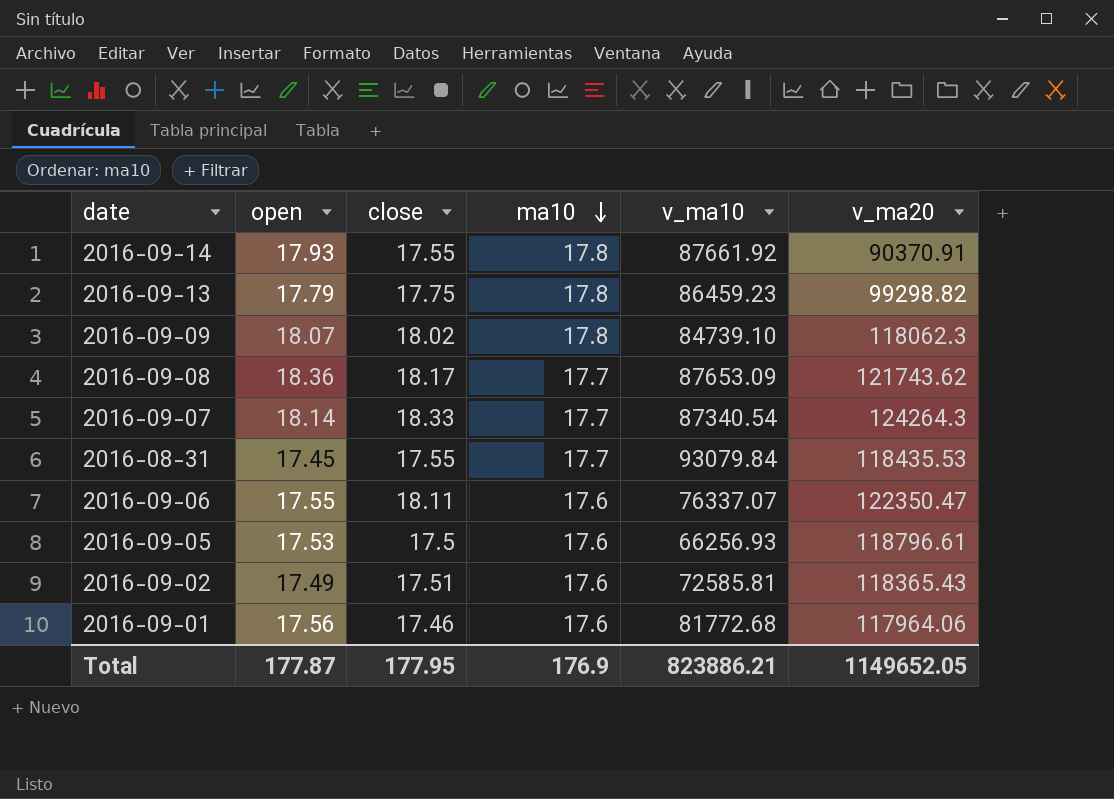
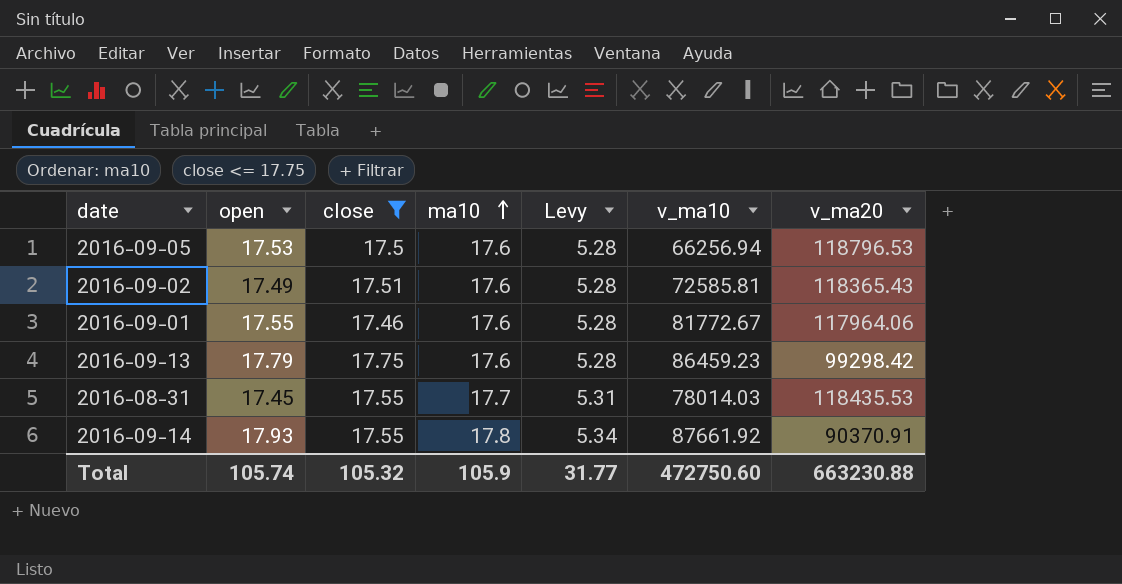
filter: none -> close <= 17.75
row order: ma10 descending -> ma10 ascending
column Levy | formula: none -> [ma10] * 0.3
2016-09-05 | v_ma10: 66256.93 -> 66256.94
2016-09-05 | v_ma20: 118796.61 -> 118796.53
2016-09-01 | open: 17.56 -> 17.55
2016-09-01 | v_ma10: 81772.68 -> 81772.67
2016-09-13 | ma10: 17.8 -> 17.6
2016-09-13 | v_ma20: 99298.82 -> 99298.42
2016-08-31 | v_ma10: 93079.84 -> 78014.03
Total | open: 177.87 -> 105.74
Total | close: 177.95 -> 105.32
Total | ma10: 176.9 -> 105.9
Total | v_ma10: 823886.21 -> 472750.60
Total | v_ma20: 1149652.05 -> 663230.88

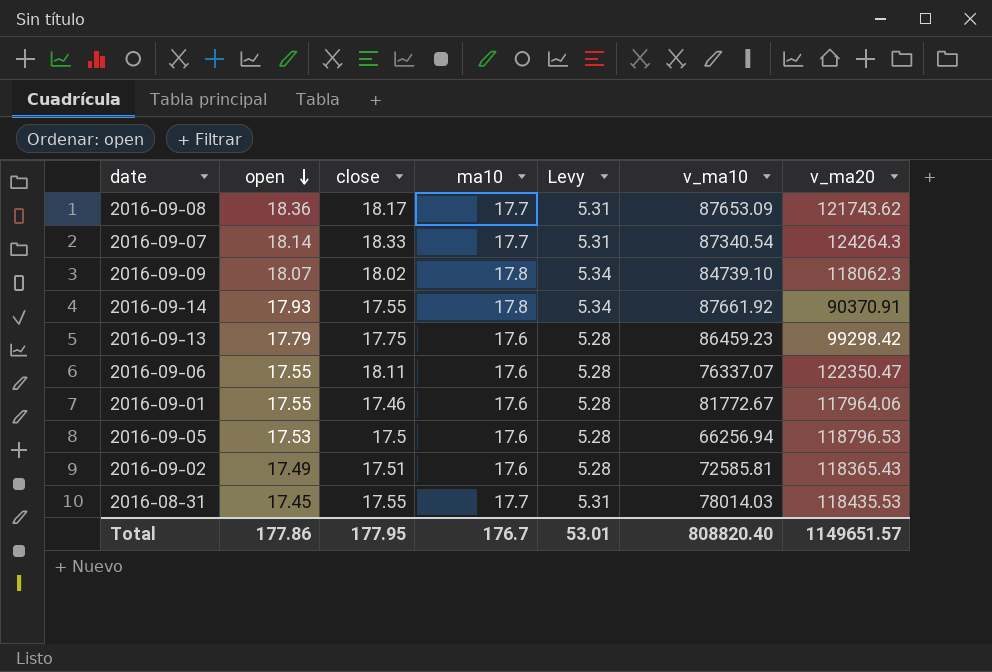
filter: close <= 17.75 -> none
row order: ma10 ascending -> open descending
Total | open: 105.74 -> 177.86
Total | close: 105.32 -> 177.95
Total | ma10: 105.9 -> 176.7
Total | Levy: 31.77 -> 53.01
Total | v_ma10: 472750.60 -> 808820.40
Total | v_ma20: 663230.88 -> 1149651.57

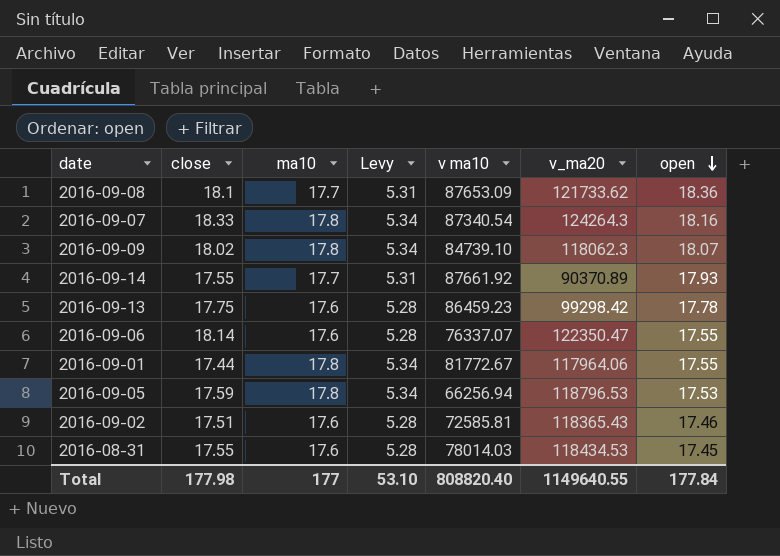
column name: v_ma10 -> v ma10
column open | position: 2 -> 7
2016-09-08 | close: 18.17 -> 18.1
2016-09-08 | v_ma20: 121743.62 -> 121733.62
2016-09-07 | ma10: 17.7 -> 17.8
2016-09-07 | Levy: 5.31 -> 5.34
2016-09-07 | open: 18.14 -> 18.16
2016-09-14 | ma10: 17.8 -> 17.7
2016-09-14 | Levy: 5.34 -> 5.31
2016-09-14 | v_ma20: 90370.91 -> 90370.89
2016-09-13 | open: 17.79 -> 17.78
2016-09-06 | close: 18.11 -> 18.14
2016-09-01 | close: 17.46 -> 17.44
2016-09-01 | ma10: 17.6 -> 17.8
2016-09-01 | Levy: 5.28 -> 5.34
2016-09-05 | close: 17.5 -> 17.59
2016-09-05 | ma10: 17.6 -> 17.8
2016-09-05 | Levy: 5.28 -> 5.34
2016-09-02 | open: 17.49 -> 17.46
2016-08-31 | ma10: 17.7 -> 17.6
2016-08-31 | Levy: 5.31 -> 5.28
2016-08-31 | v_ma20: 118435.53 -> 118434.53
Total | close: 177.95 -> 177.98
Total | ma10: 176.7 -> 177
Total | Levy: 53.01 -> 53.10
Total | v_ma20: 1149651.57 -> 1149640.55
Total | open: 177.86 -> 177.84

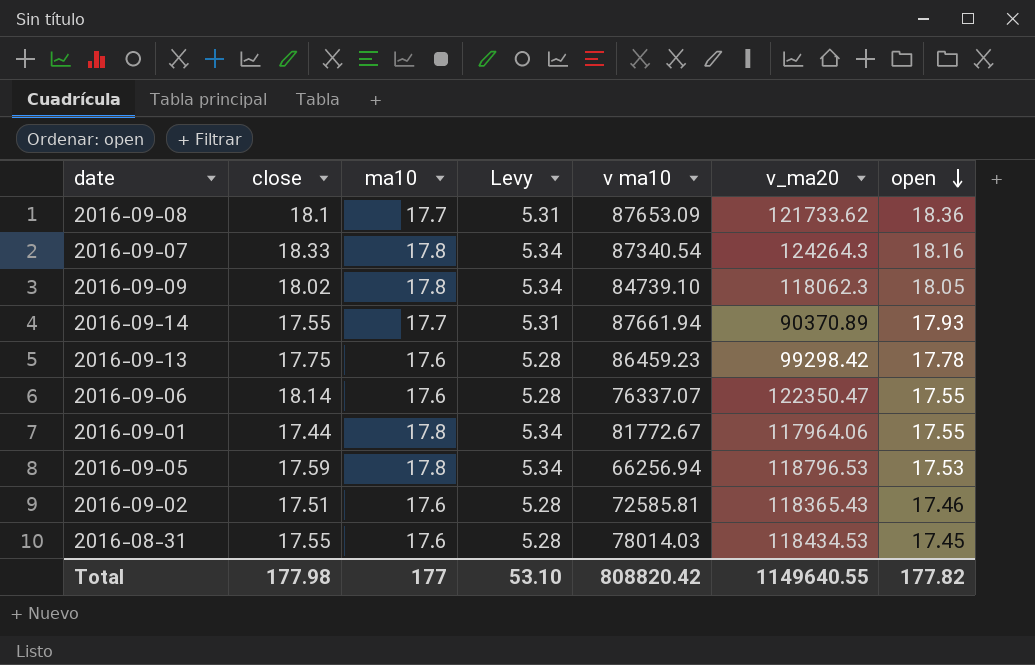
2016-09-09 | open: 18.07 -> 18.05
2016-09-14 | v ma10: 87661.92 -> 87661.94
Total | v ma10: 808820.40 -> 808820.42
Total | open: 177.84 -> 177.82

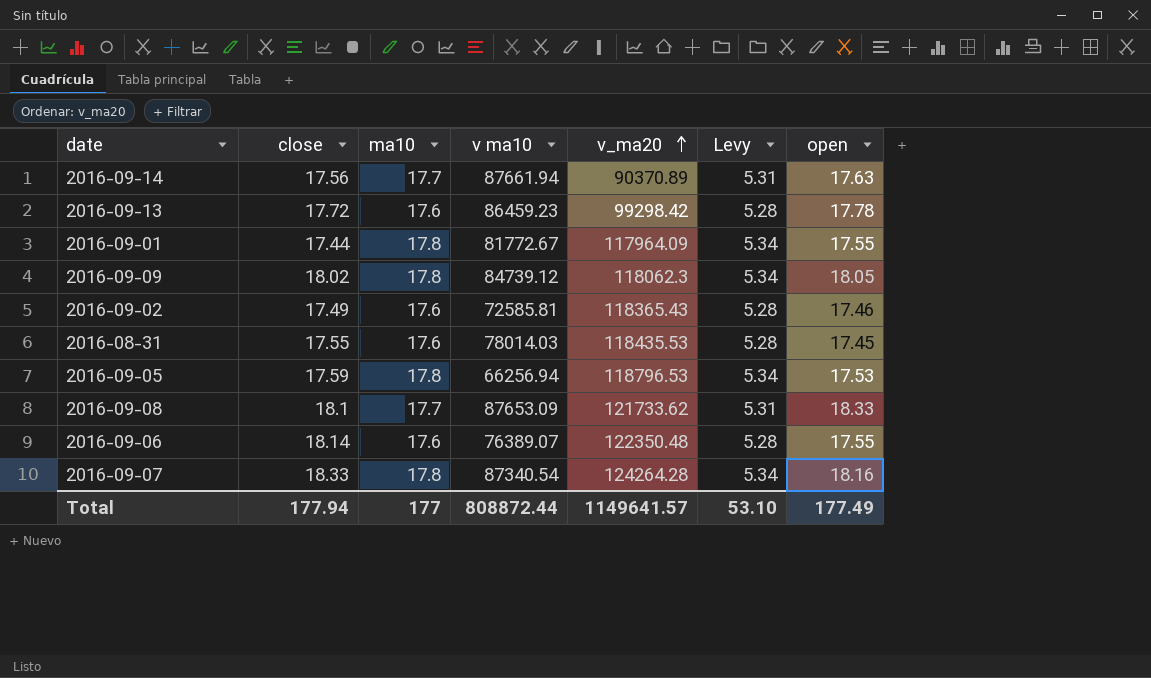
row order: open descending -> v_ma20 ascending
column Levy | position: 4 -> 6
2016-09-14 | close: 17.55 -> 17.56
2016-09-14 | open: 17.93 -> 17.63
2016-09-13 | close: 17.75 -> 17.72
2016-09-01 | v_ma20: 117964.06 -> 117964.09
2016-09-09 | v ma10: 84739.10 -> 84739.12
2016-09-02 | close: 17.51 -> 17.49
2016-08-31 | v_ma20: 118434.53 -> 118435.53
2016-09-08 | open: 18.36 -> 18.33
2016-09-06 | v ma10: 76337.07 -> 76389.07
2016-09-06 | v_ma20: 122350.47 -> 122350.48
2016-09-07 | v_ma20: 124264.3 -> 124264.28
Total | close: 177.98 -> 177.94
Total | v ma10: 808820.42 -> 808872.44
Total | v_ma20: 1149640.55 -> 1149641.57
Total | open: 177.82 -> 177.49

